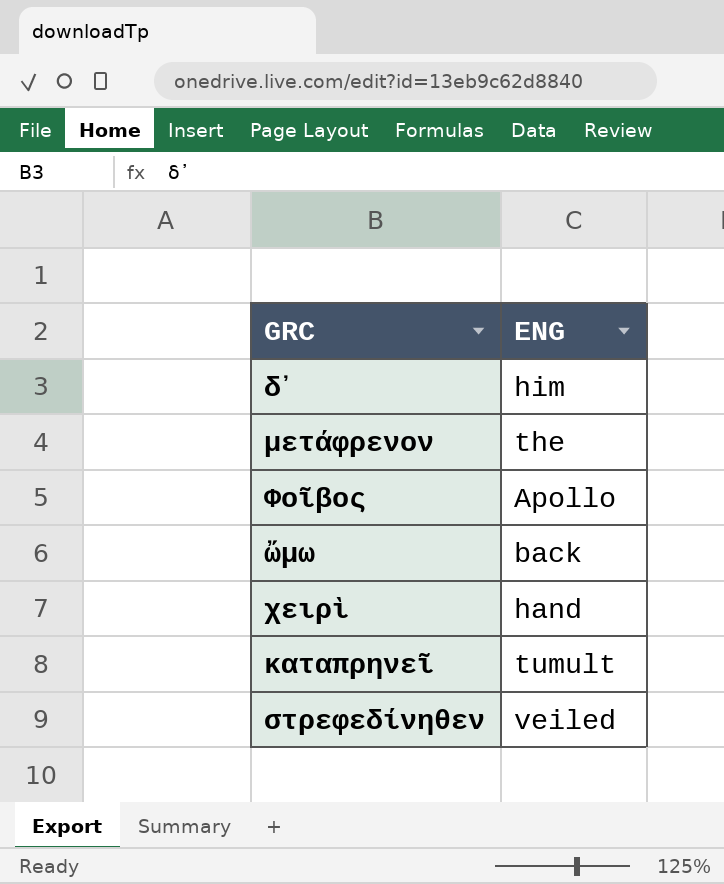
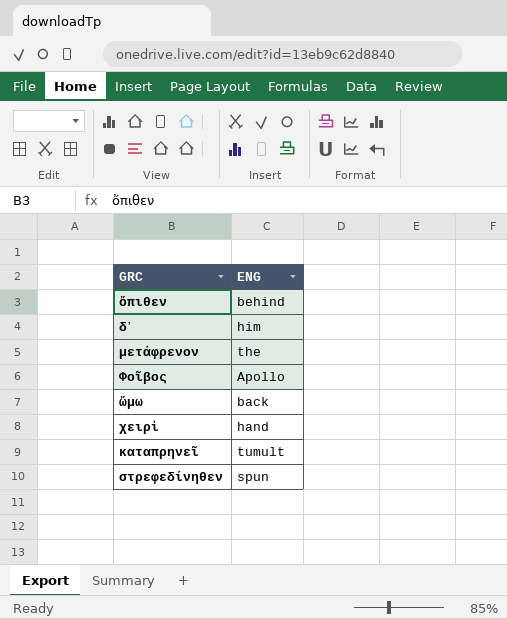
row ὄπιθεν: none -> behind
στρεφεδίνηθεν | ENG: veiled -> spun

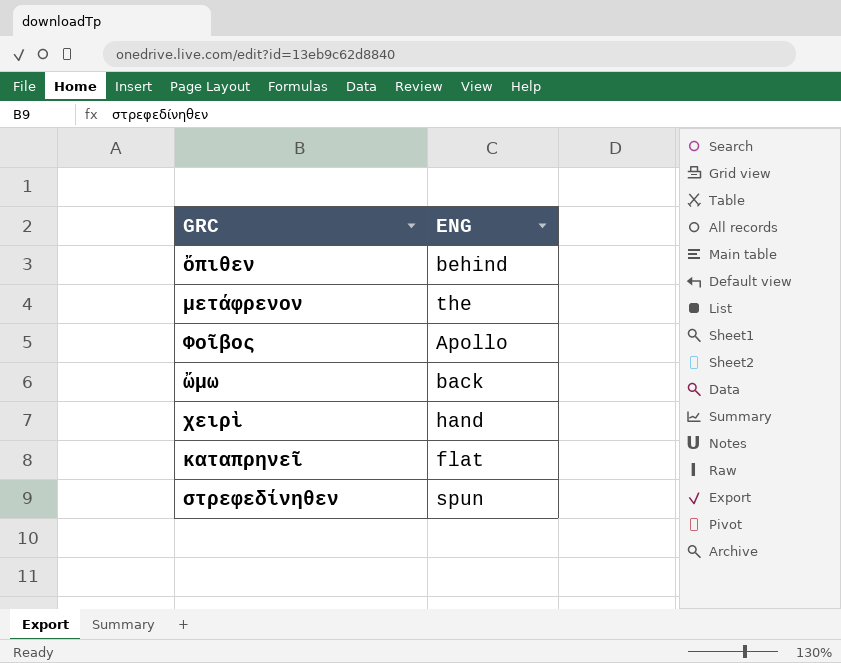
row δ᾽: him -> none
καταπρηνεῖ | ENG: tumult -> flat

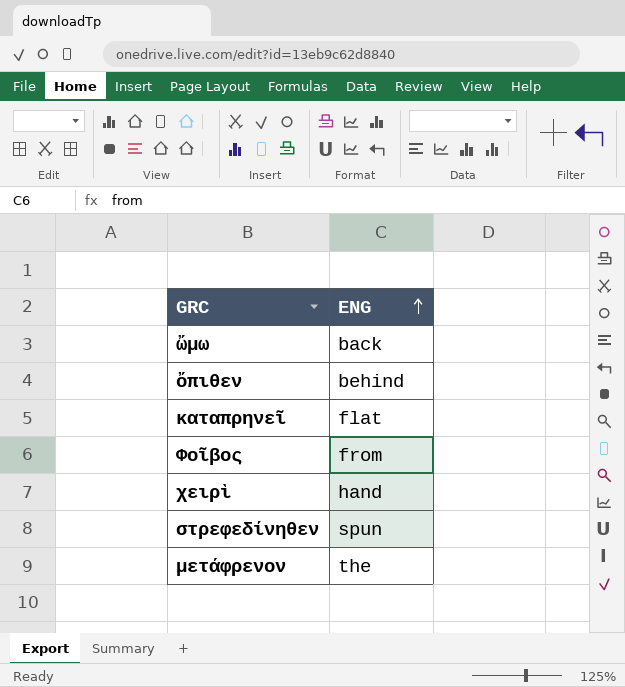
row order: none -> ENG ascending
Φοῖβος | ENG: Apollo -> from

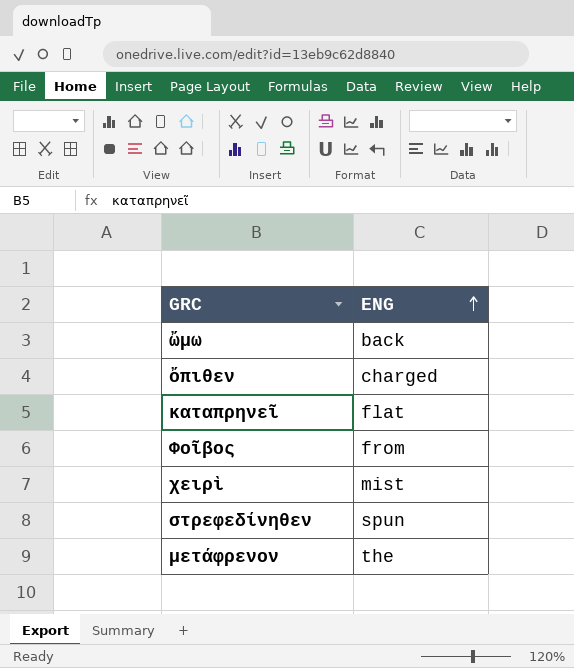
ὄπιθεν | ENG: behind -> charged
χειρὶ | ENG: hand -> mist

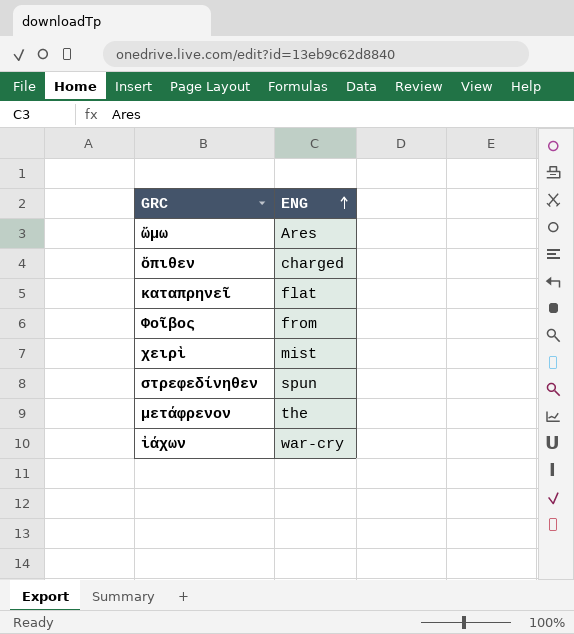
ὤμω | ENG: back -> Ares
row ἰάχων: none -> war-cry

